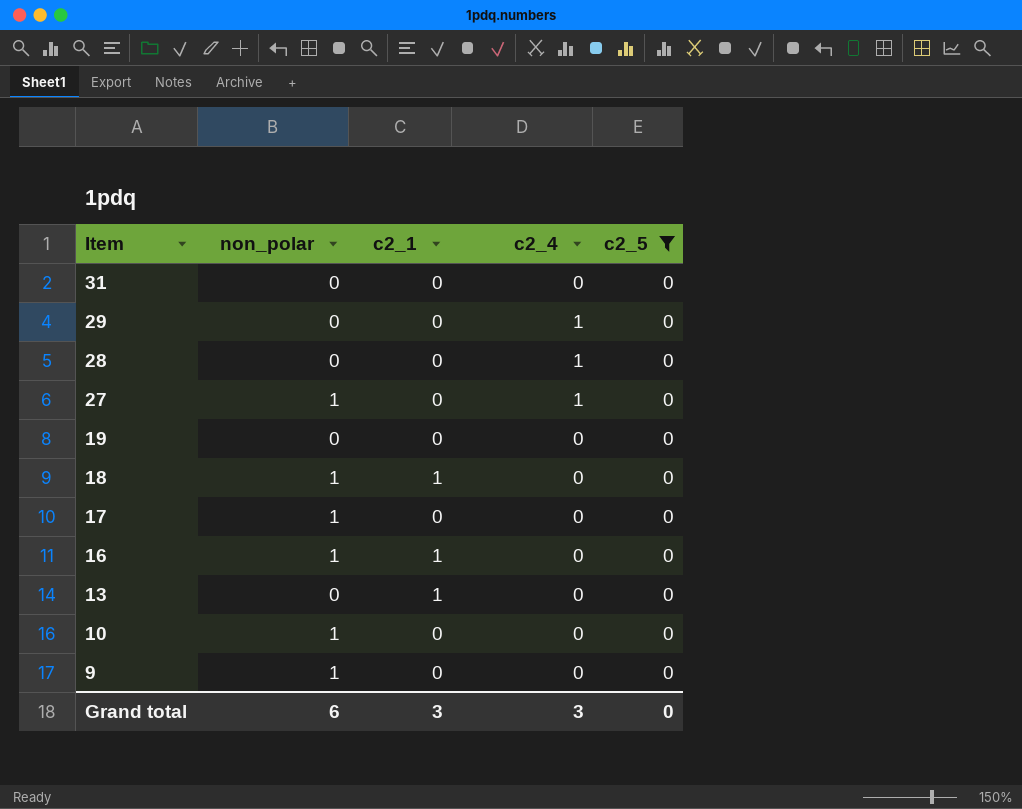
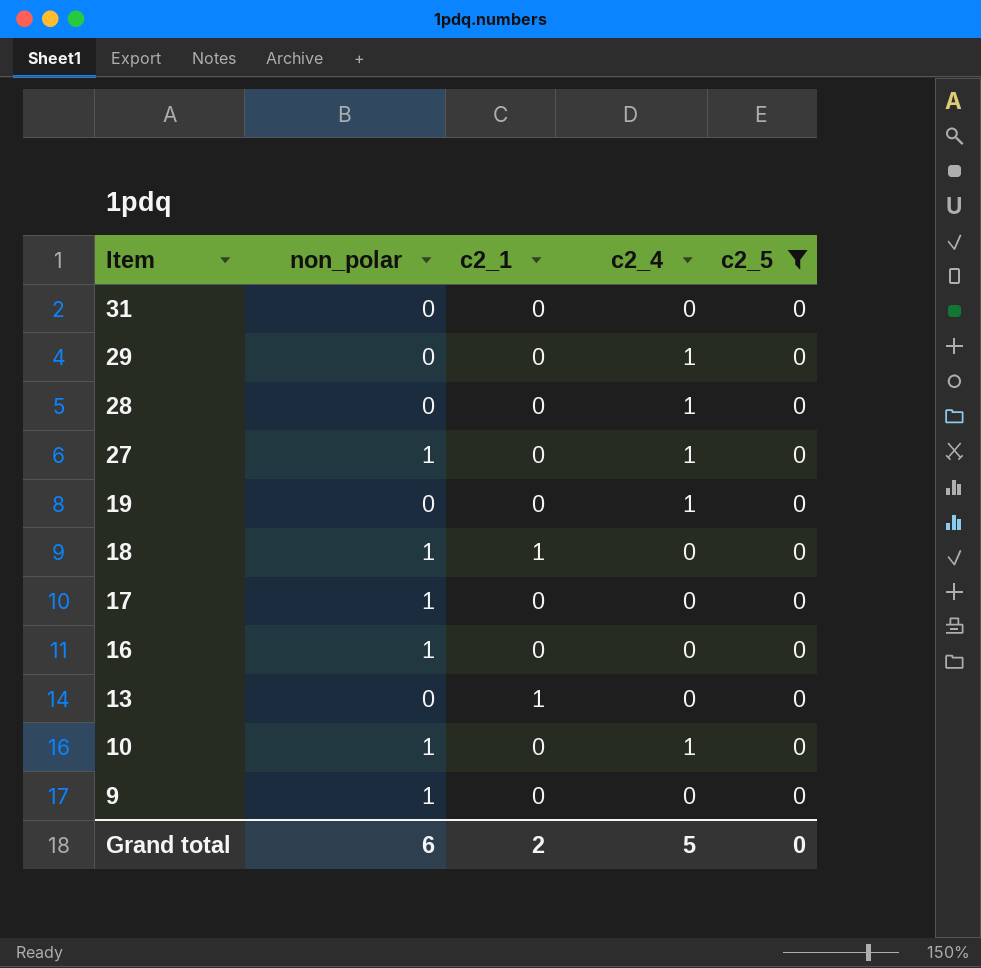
19 | c2_4: 0 -> 1
16 | c2_1: 1 -> 0
10 | c2_4: 0 -> 1
Grand total | c2_1: 3 -> 2
Grand total | c2_4: 3 -> 5

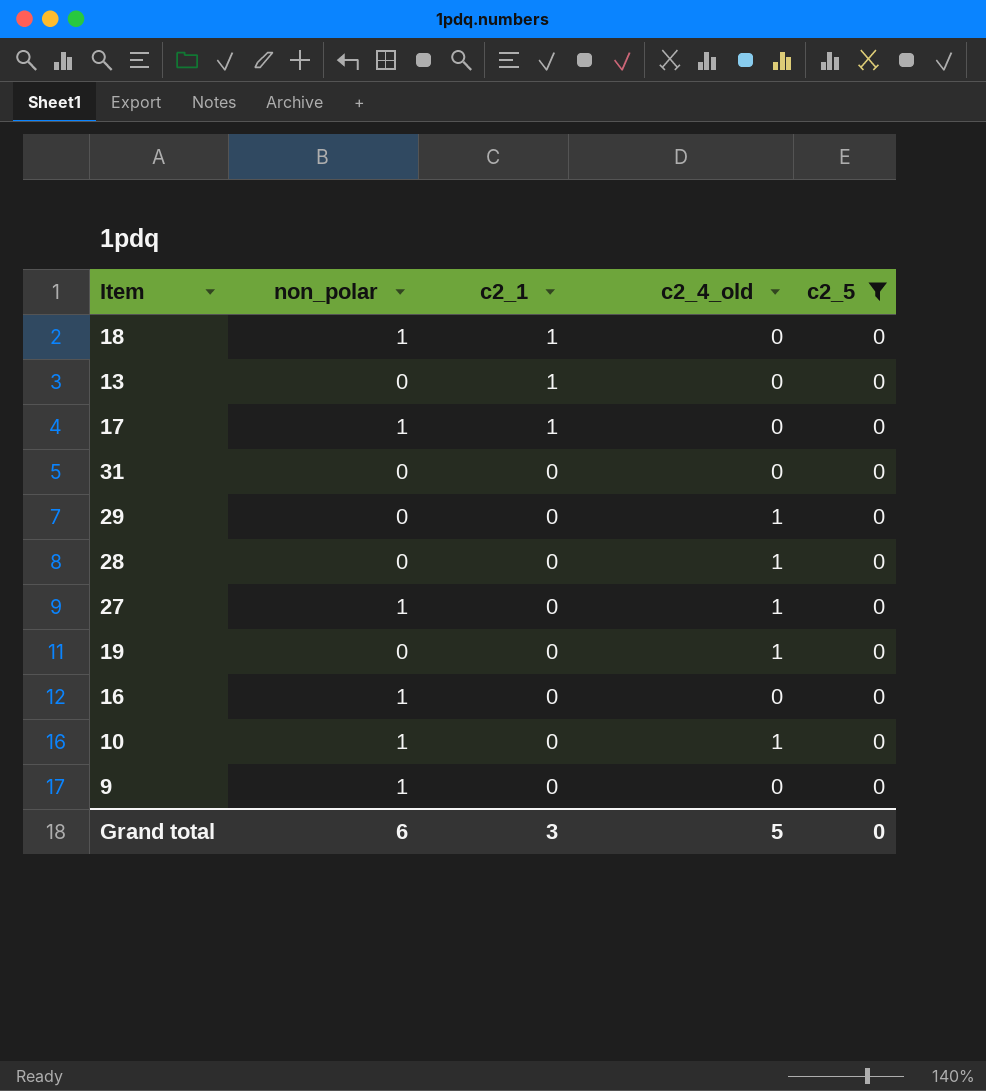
row order: Item descending -> c2_1 descending
column name: c2_4 -> c2_4_old
17 | c2_1: 0 -> 1
Grand total | c2_1: 2 -> 3

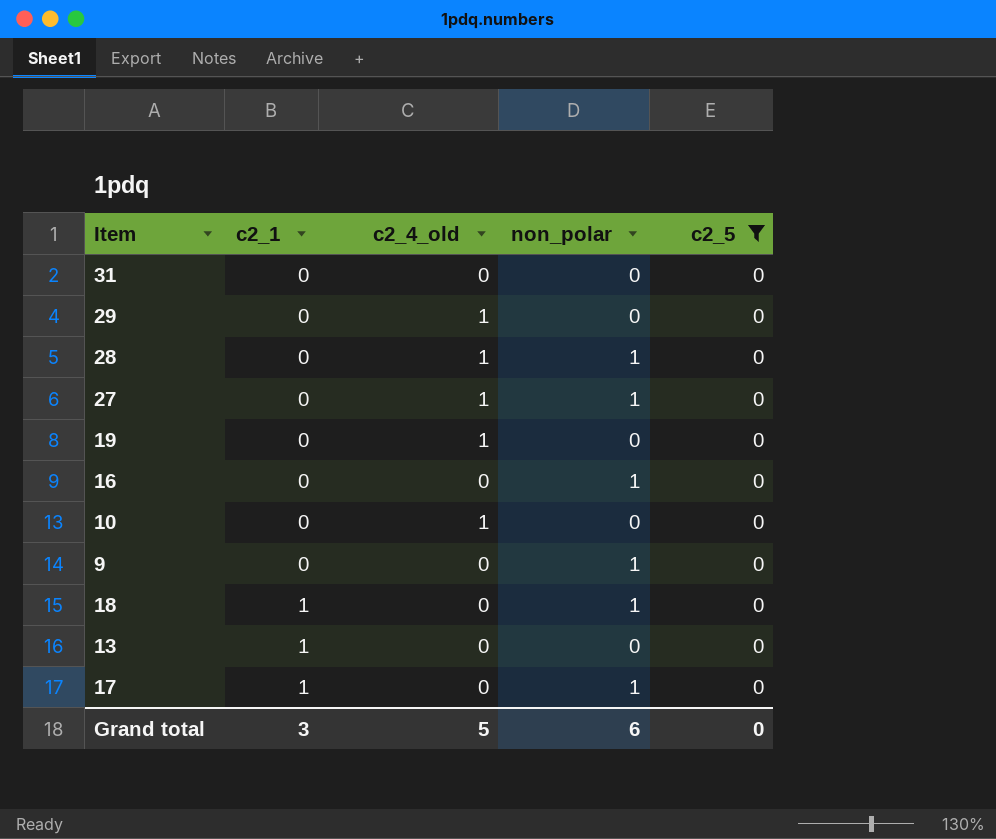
row order: c2_1 descending -> c2_1 ascending
column non_polar | position: 2 -> 4
28 | non_polar: 0 -> 1
10 | non_polar: 1 -> 0

